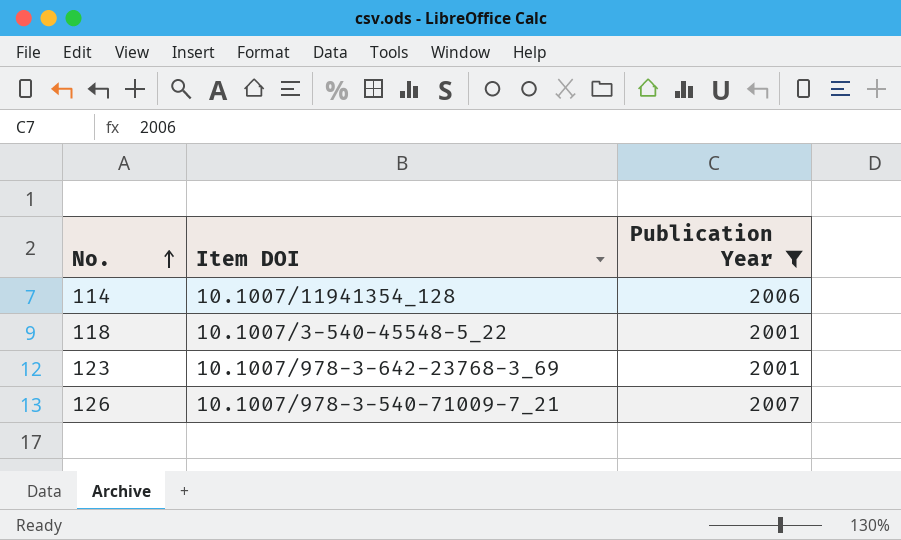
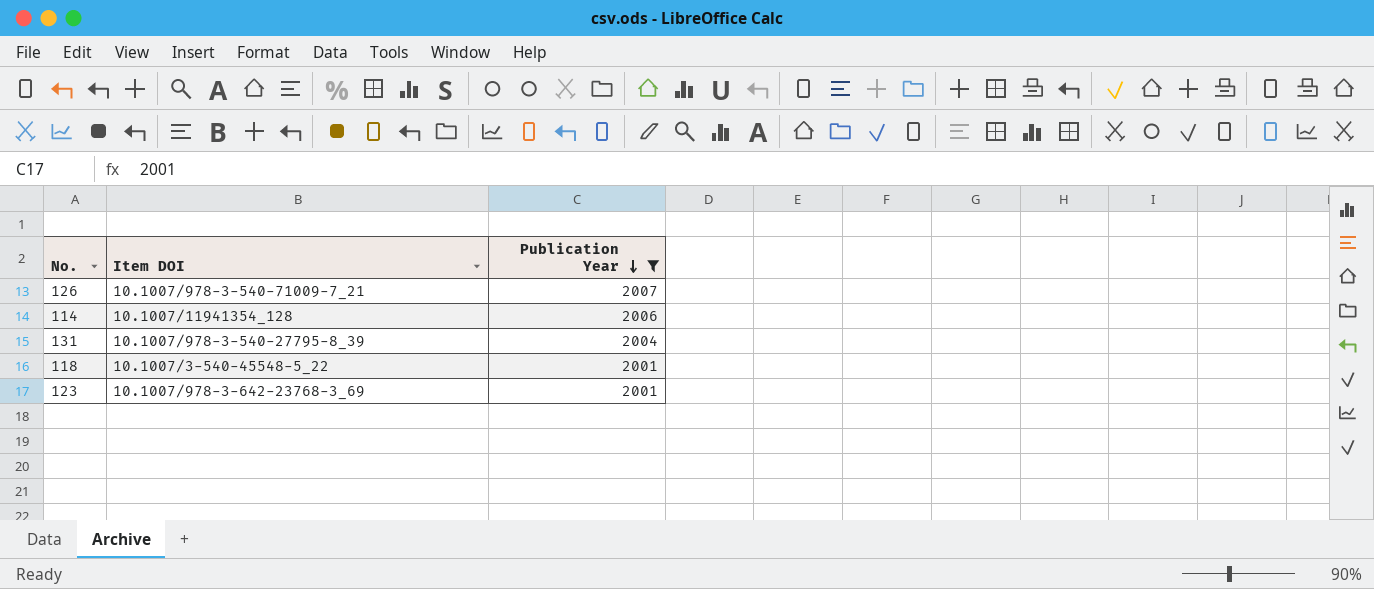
row order: No. ascending -> Publication Year descending
row 131: none -> 10.1007/978-3-540-27795-8_39 | 2004

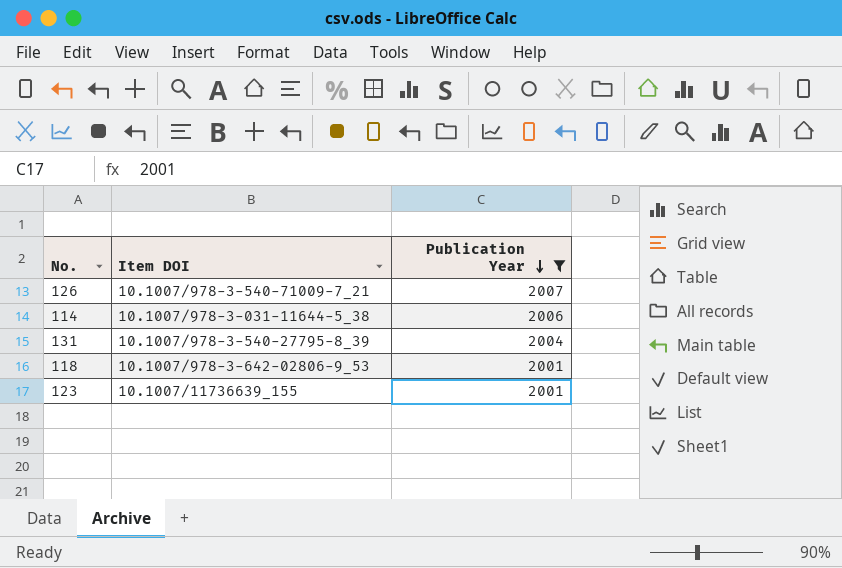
114 | Item DOI: 10.1007/11941354_128 -> 10.1007/978-3-031-11644-5_38
118 | Item DOI: 10.1007/3-540-45548-5_22 -> 10.1007/978-3-642-02806-9_53
123 | Item DOI: 10.1007/978-3-642-23768-3_69 -> 10.1007/11736639_155

